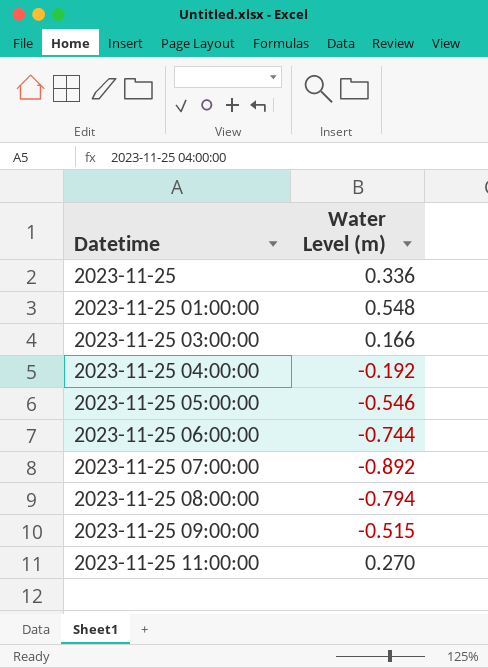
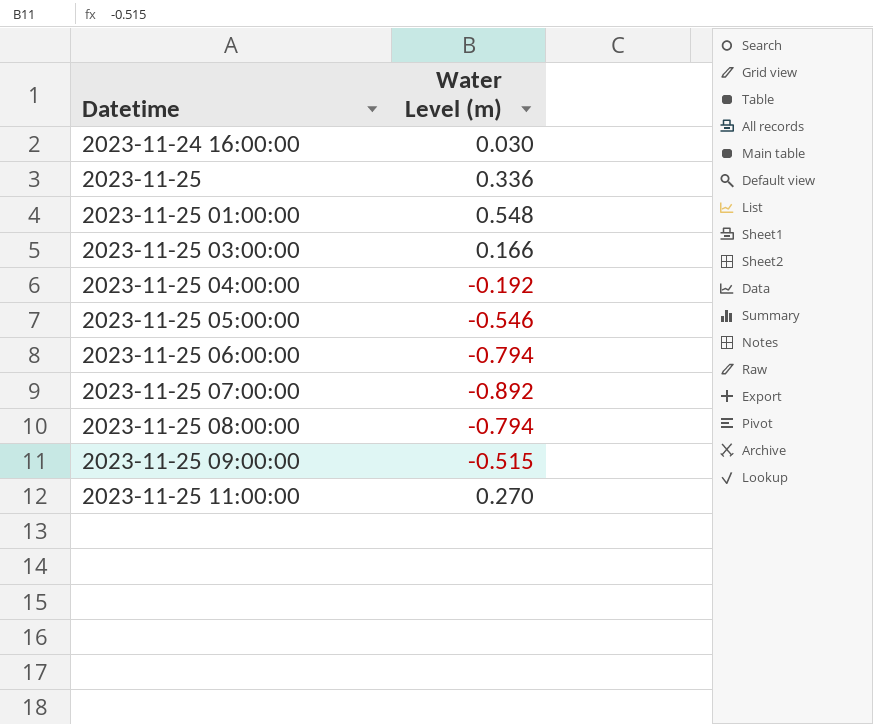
row 2023-11-24 16:00:00: none -> 0.030
2023-11-25 06:00:00 | Water Level (m): -0.744 -> -0.794

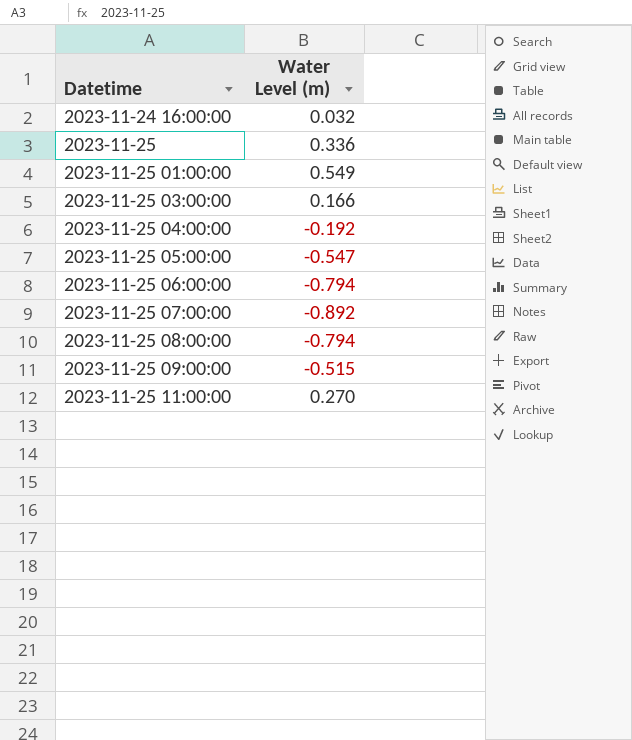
2023-11-24 16:00:00 | Water Level (m): 0.030 -> 0.032
2023-11-25 01:00:00 | Water Level (m): 0.548 -> 0.549
2023-11-25 05:00:00 | Water Level (m): -0.546 -> -0.547

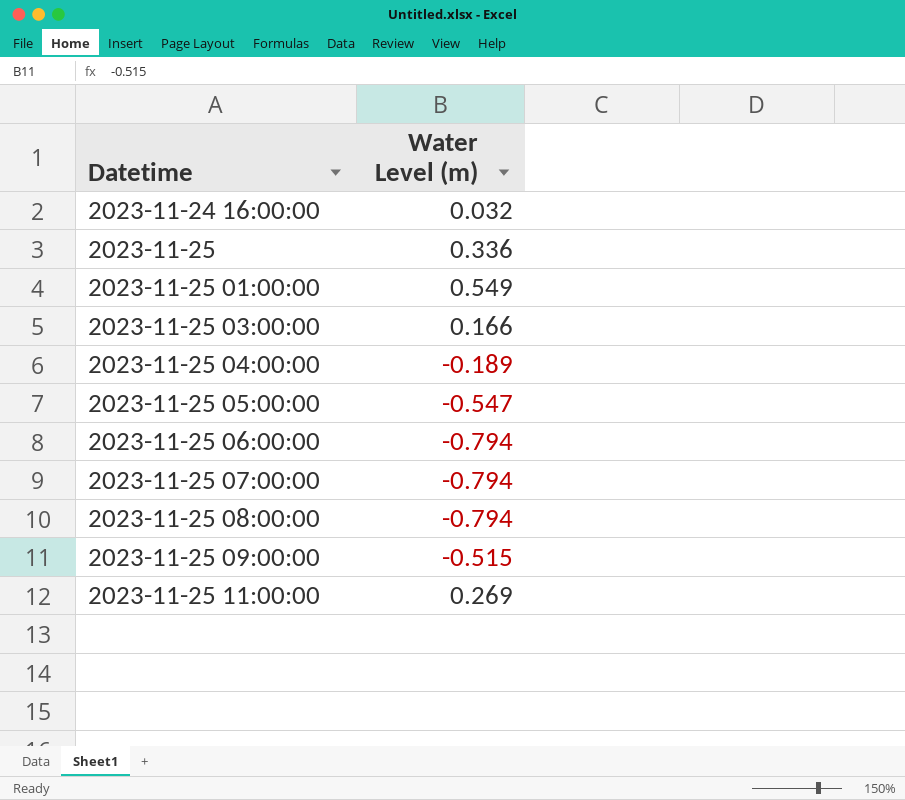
2023-11-25 04:00:00 | Water Level (m): -0.192 -> -0.189
2023-11-25 07:00:00 | Water Level (m): -0.892 -> -0.794
2023-11-25 11:00:00 | Water Level (m): 0.270 -> 0.269

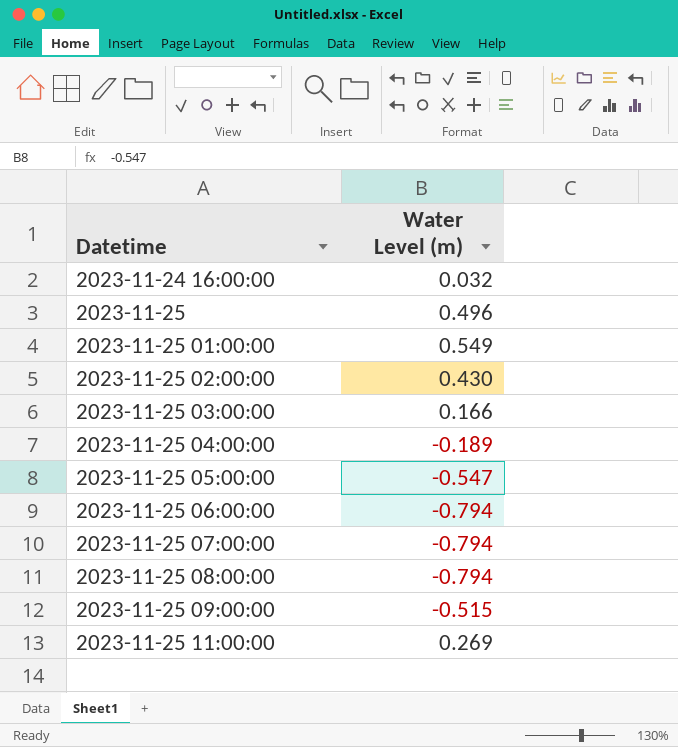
2023-11-25 | Water Level (m): 0.336 -> 0.496
row 2023-11-25 02:00:00: none -> 0.430

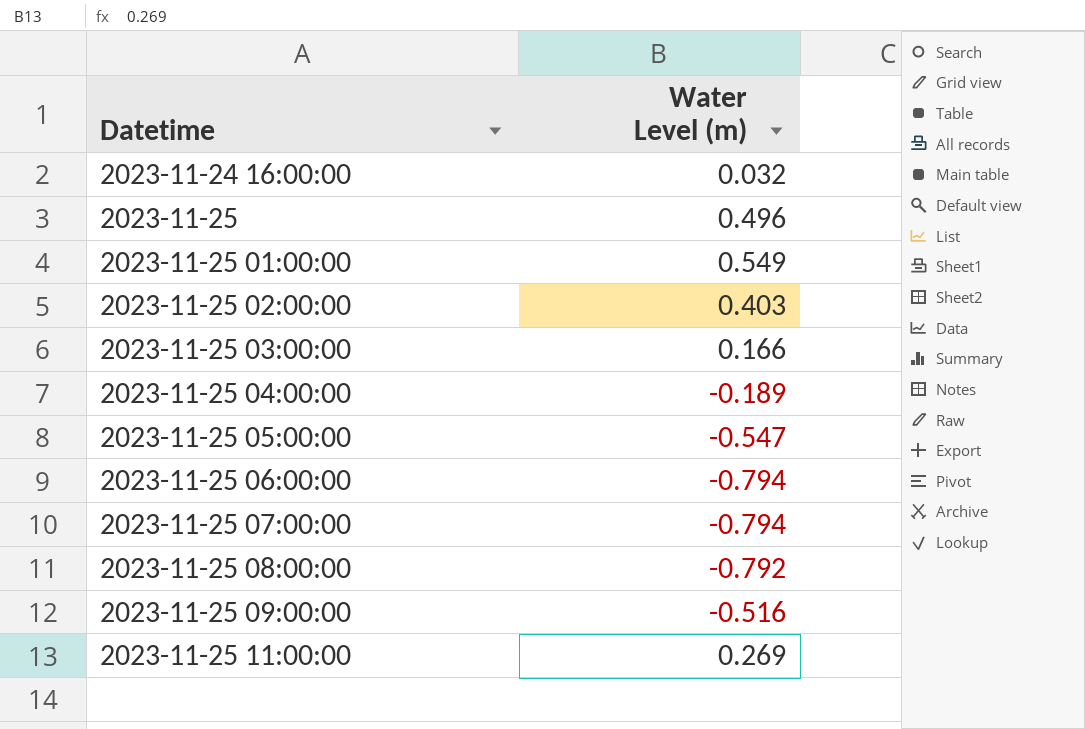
2023-11-25 02:00:00 | Water Level (m): 0.430 -> 0.403
2023-11-25 08:00:00 | Water Level (m): -0.794 -> -0.792
2023-11-25 09:00:00 | Water Level (m): -0.515 -> -0.516

